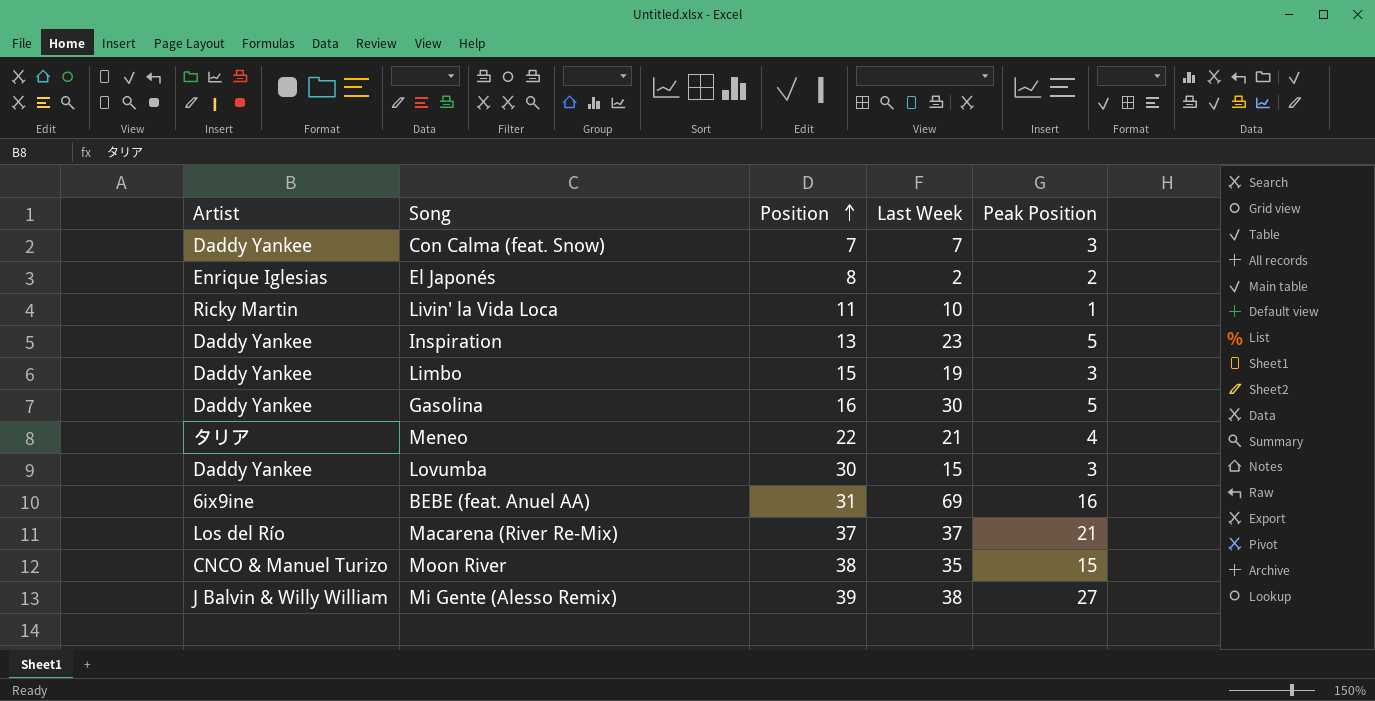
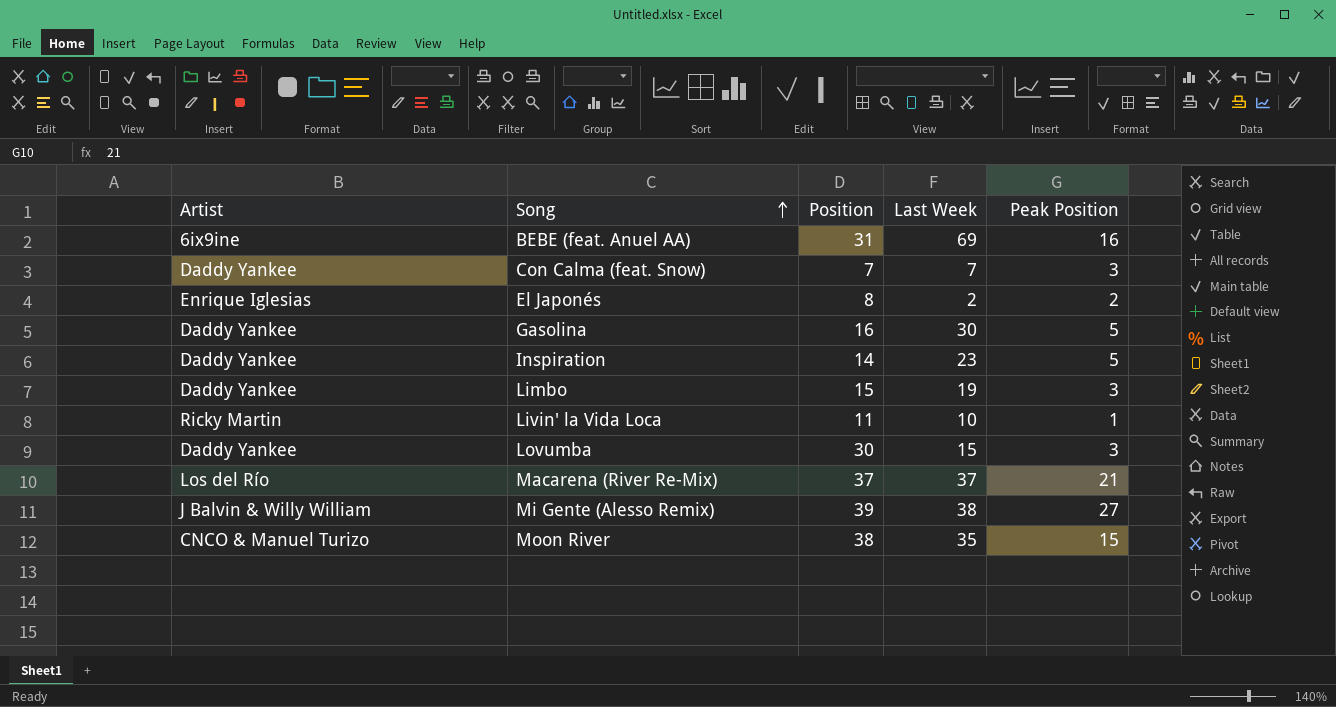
row order: Position ascending -> Song ascending
row Meneo: タリア | 22 | 21 | 4 -> none
Inspiration | Position: 13 -> 14

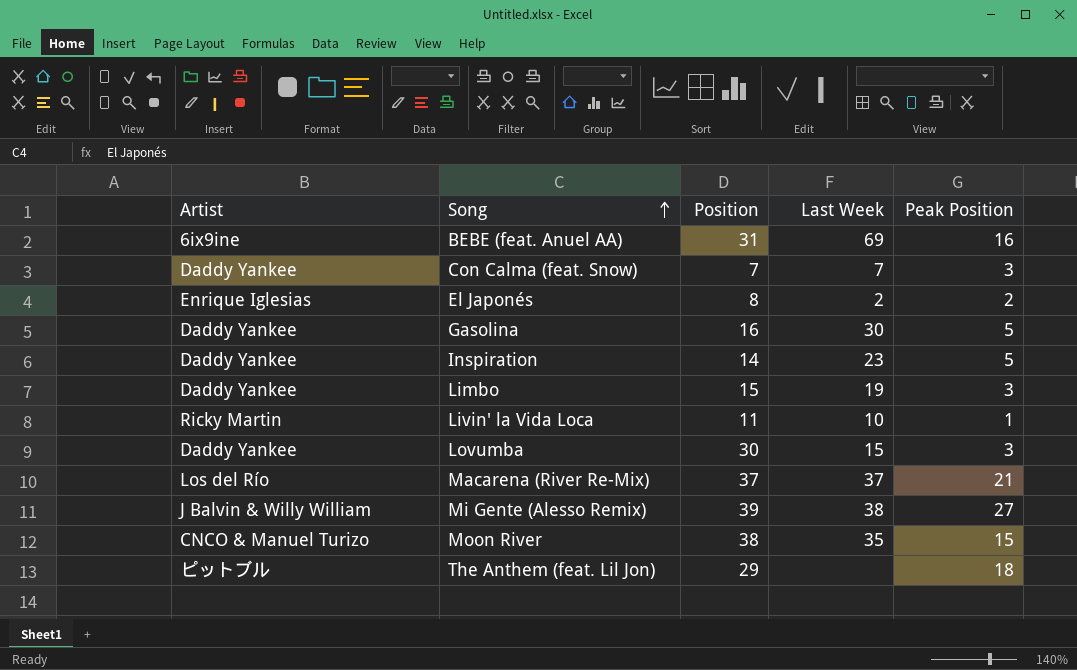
row The Anthem (feat. Lil Jon): none -> ピットブル | 29 | none | 18

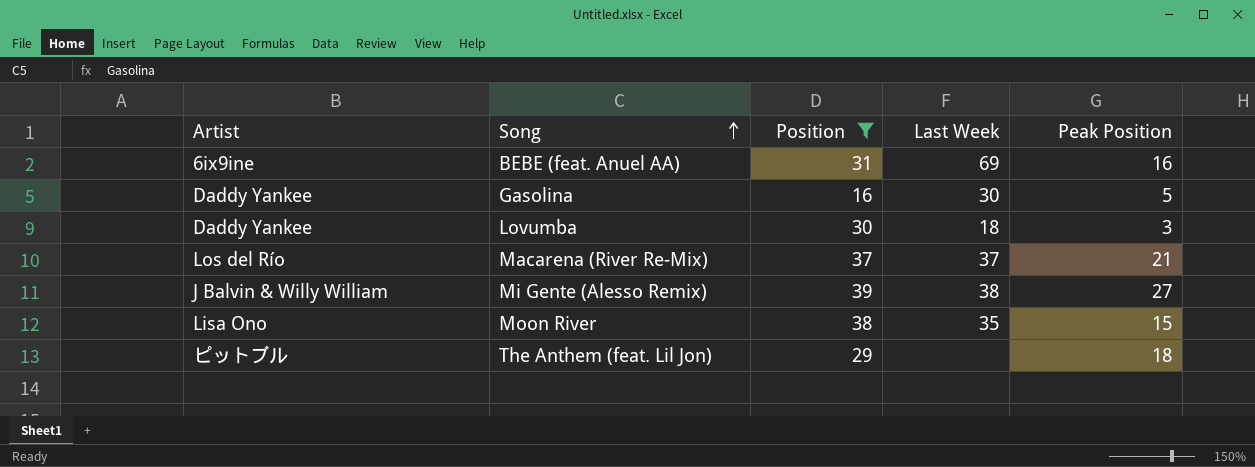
filter: none -> Position >= 16
Lovumba | Last Week: 15 -> 18
Moon River | Artist: CNCO & Manuel Turizo -> Lisa Ono

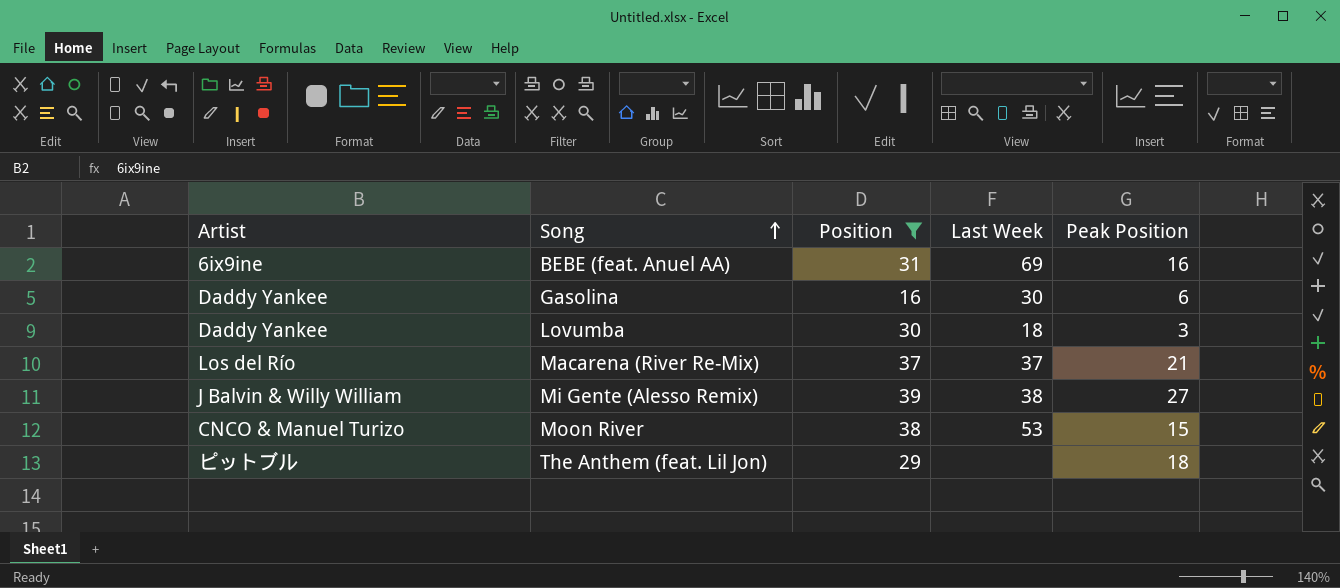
Gasolina | Peak Position: 5 -> 6
Moon River | Artist: Lisa Ono -> CNCO & Manuel Turizo
Moon River | Last Week: 35 -> 53

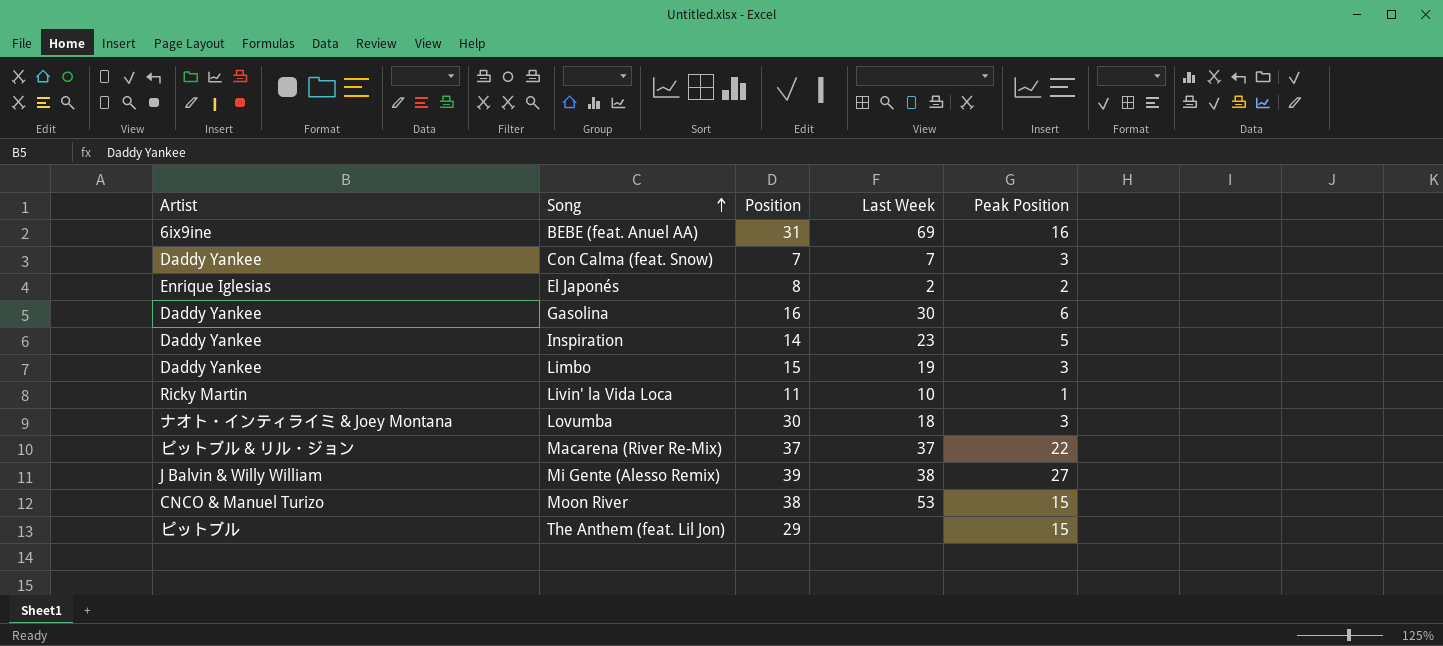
filter: Position >= 16 -> none
Lovumba | Artist: Daddy Yankee -> ナオト・インティライミ & Joey Montana
Macarena (River Re-Mix) | Artist: Los del Río -> ピットブル & リル・ジョン
Macarena (River Re-Mix) | Peak Position: 21 -> 22
The Anthem (feat. Lil Jon) | Peak Position: 18 -> 15

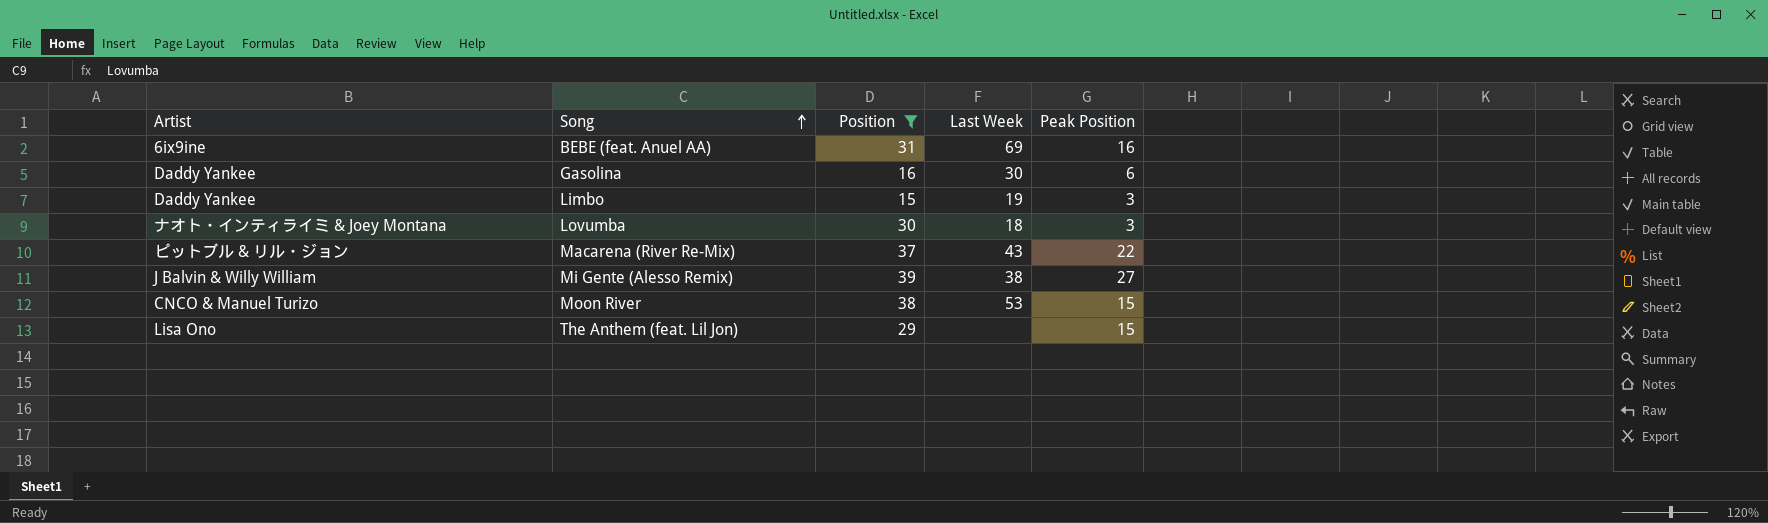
filter: none -> Position >= 15
Macarena (River Re-Mix) | Last Week: 37 -> 43
The Anthem (feat. Lil Jon) | Artist: ピットブル -> Lisa Ono

